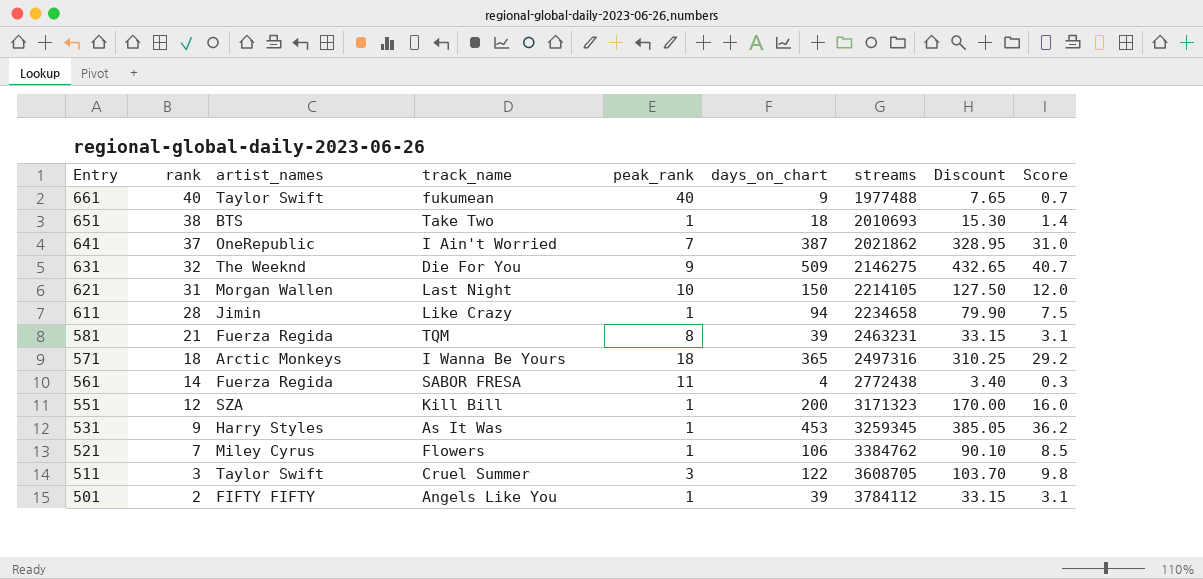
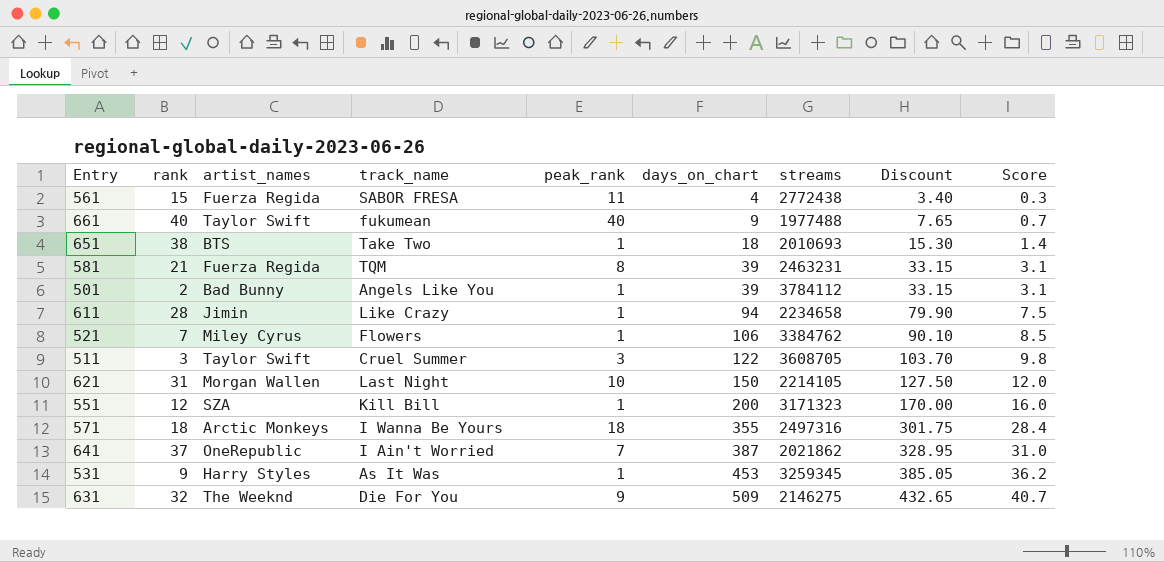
row order: Entry descending -> days_on_chart ascending
561 | rank: 14 -> 15
501 | artist_names: FIFTY FIFTY -> Bad Bunny
571 | days_on_chart: 365 -> 355
571 | Discount: 310.25 -> 301.75
571 | Score: 29.2 -> 28.4

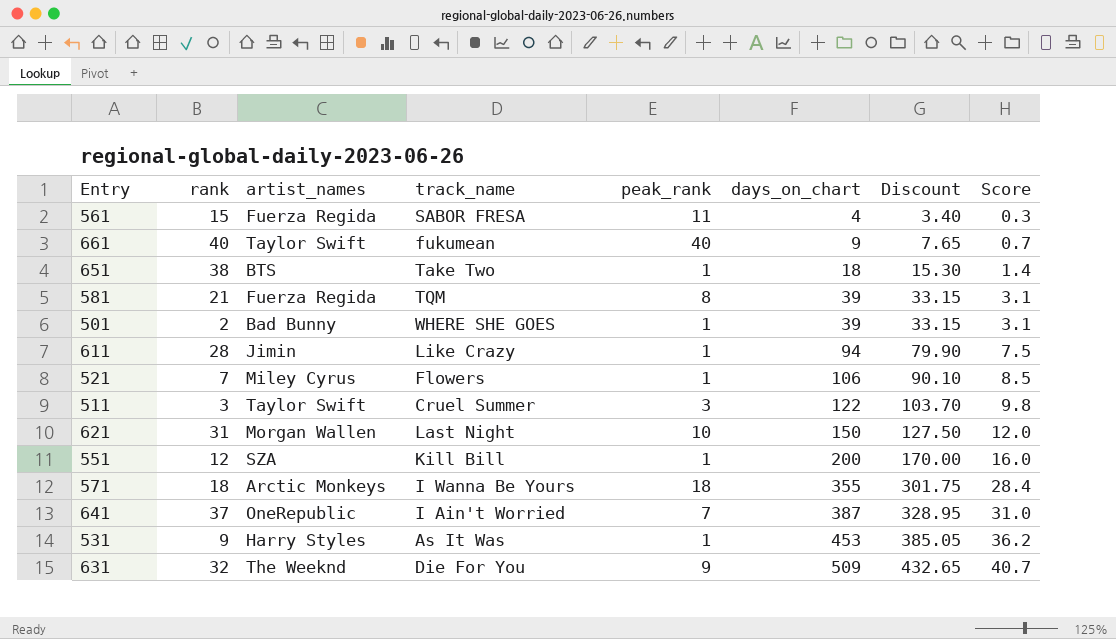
column streams | position: 7 -> none
501 | track_name: Angels Like You -> WHERE SHE GOES

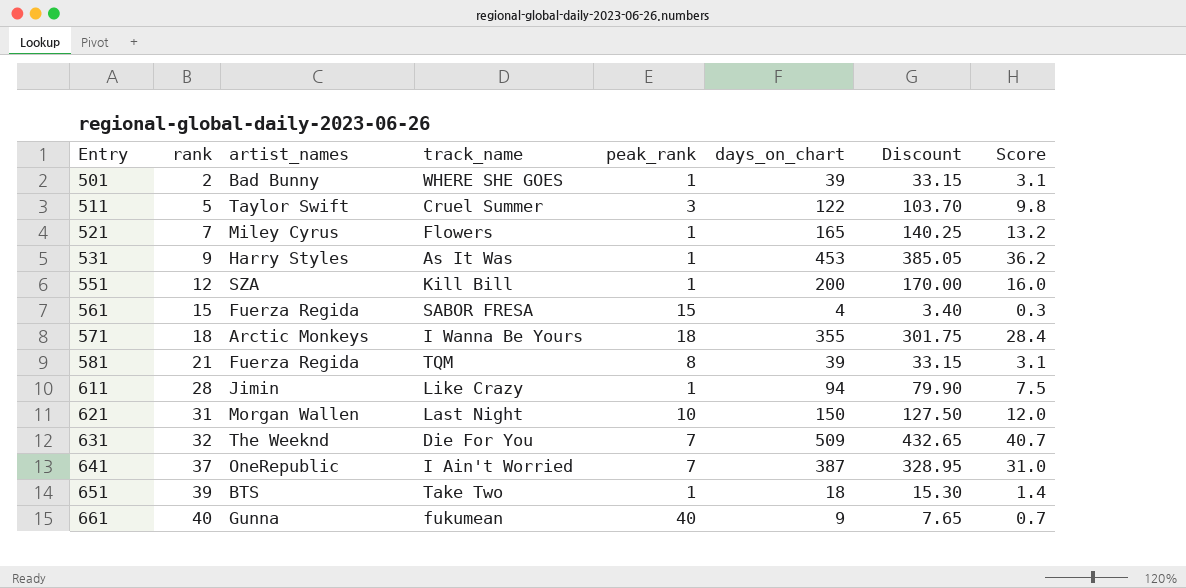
row order: days_on_chart ascending -> Entry ascending
511 | rank: 3 -> 5
521 | days_on_chart: 106 -> 165
521 | Discount: 90.10 -> 140.25
521 | Score: 8.5 -> 13.2
561 | peak_rank: 11 -> 15
631 | peak_rank: 9 -> 7
651 | rank: 38 -> 39
661 | artist_names: Taylor Swift -> Gunna

